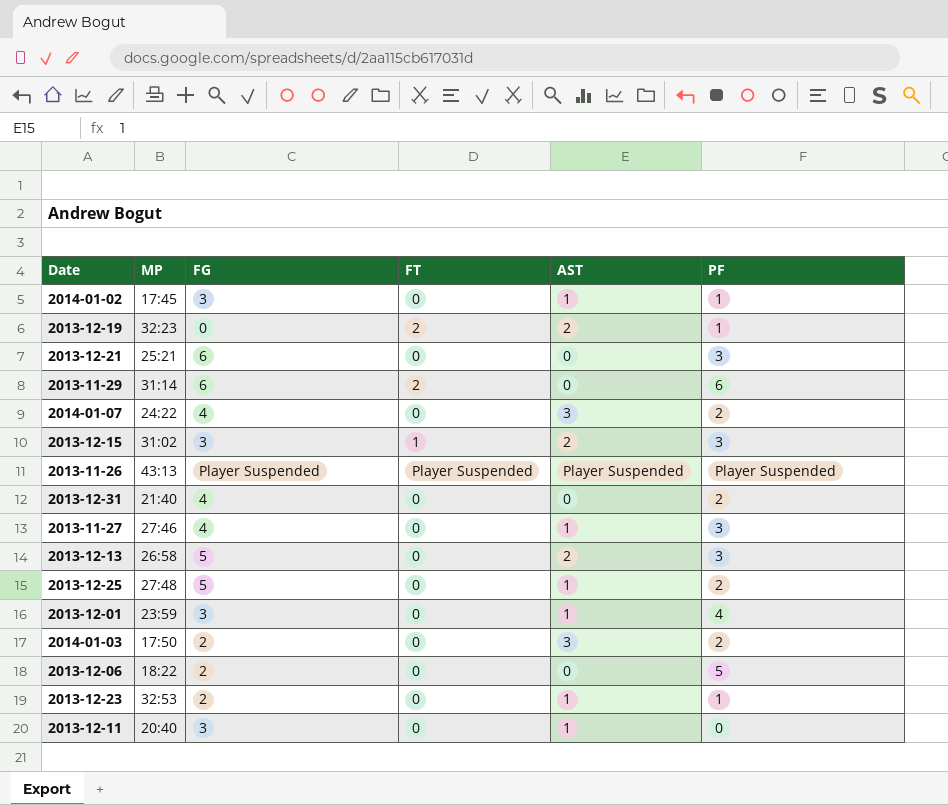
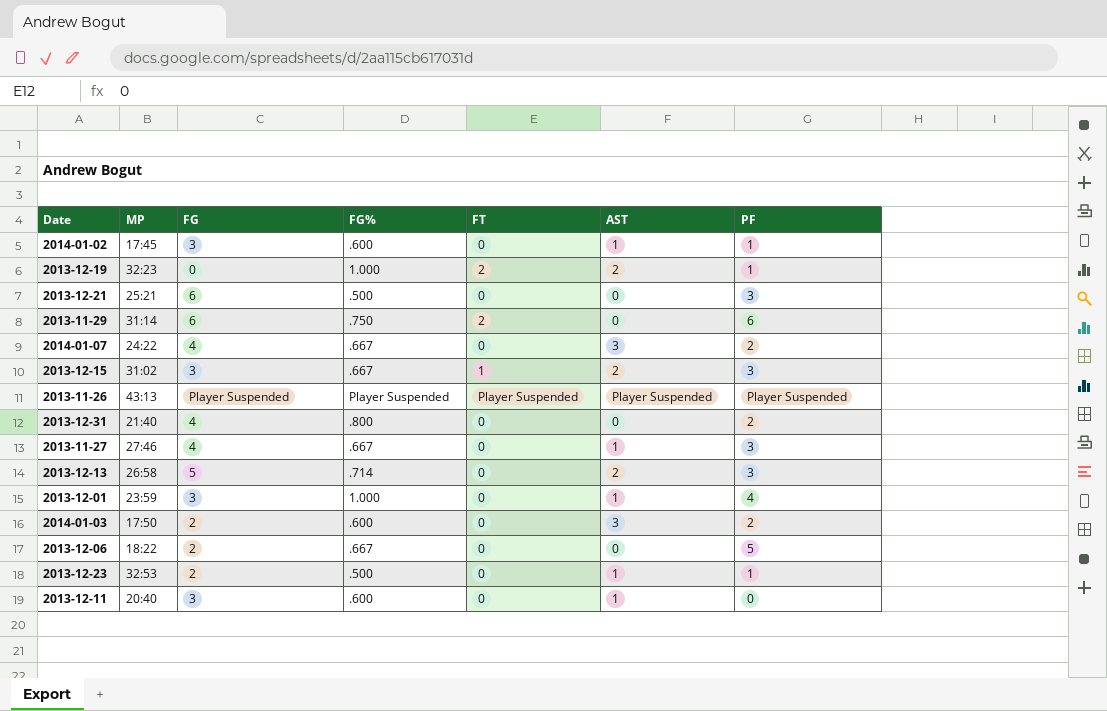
column FG% | position: none -> 4
row 2013-12-25: 27:48 | 5 | 0 | 1 | 2 -> none

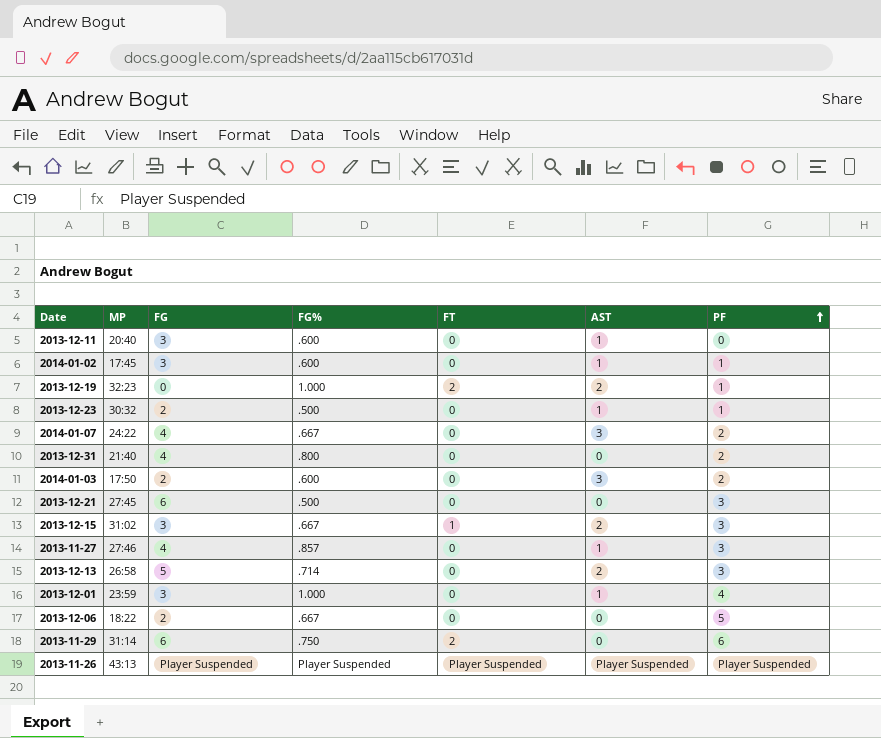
row order: none -> PF ascending
2013-12-23 | MP: 32:53 -> 30:32
2013-12-21 | MP: 25:21 -> 27:45
2013-11-27 | FG%: .667 -> .857

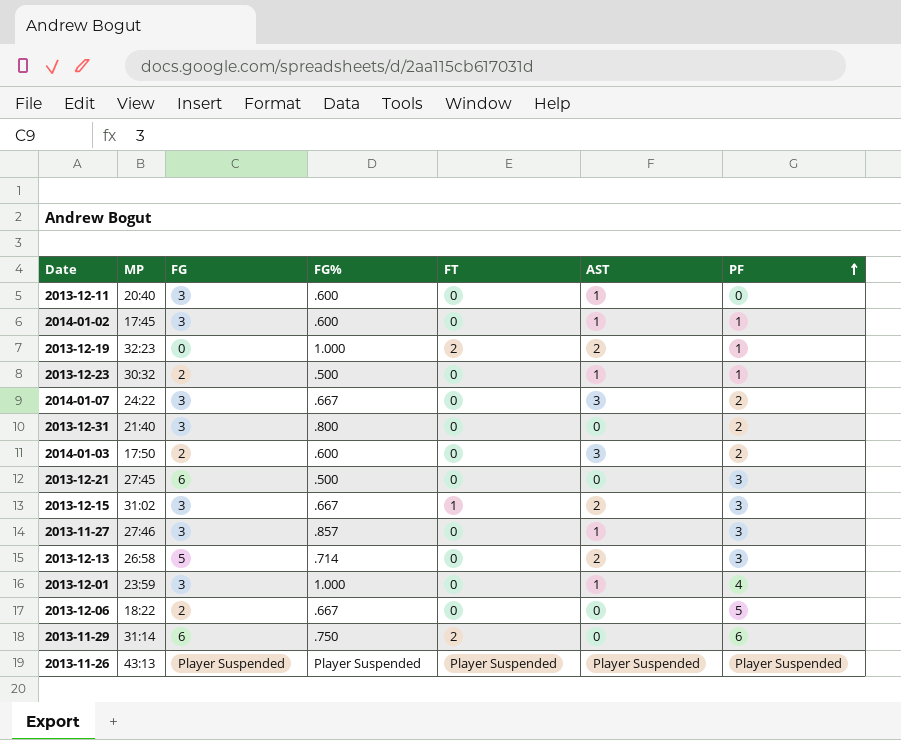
2014-01-07 | FG: 4 -> 3
2013-12-31 | FG: 4 -> 3
2013-11-27 | FG: 4 -> 3

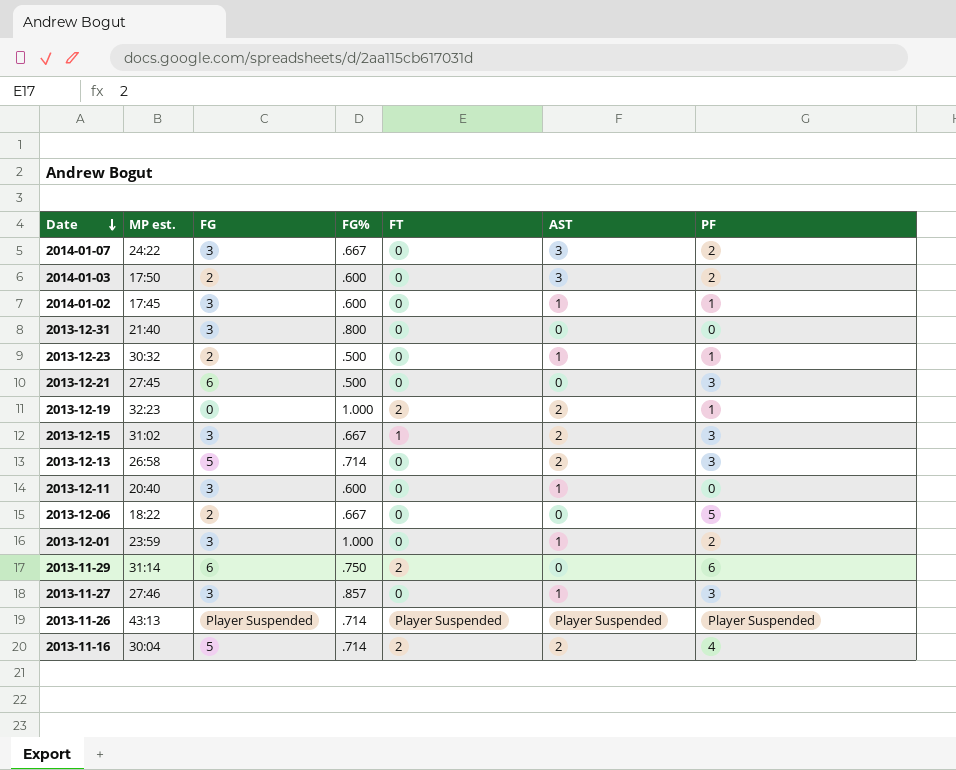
row order: PF ascending -> Date descending
column name: MP -> MP est.
2013-12-31 | PF: 2 -> 0
2013-12-01 | PF: 4 -> 2
2013-11-26 | FG%: Player Suspended -> .714
row 2013-11-16: none -> 30:04 | 5 | .714 | 2 | 2 | 4

